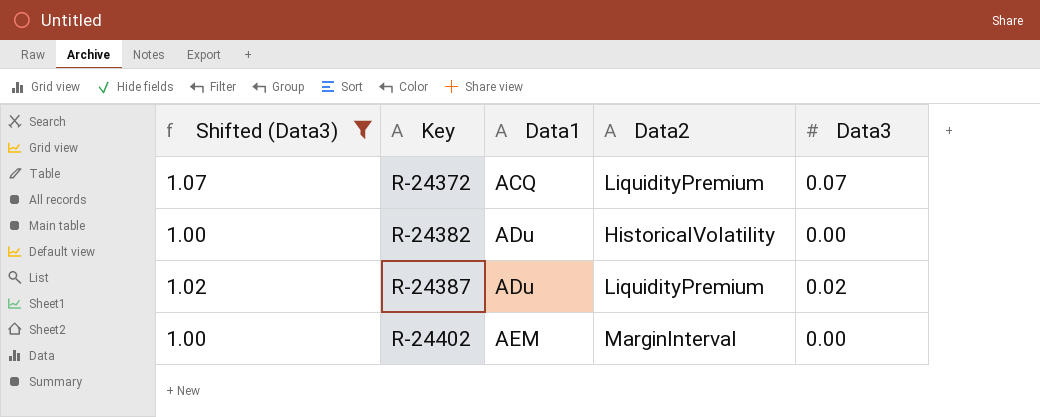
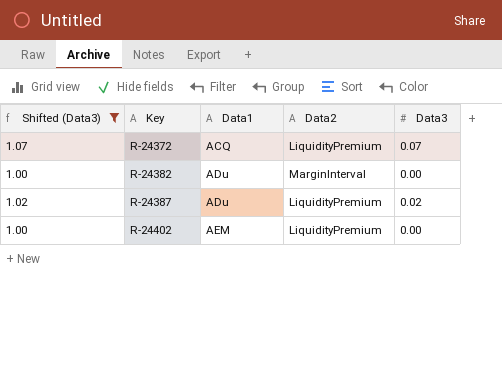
R-24382 | Data2: HistoricalVolatility -> MarginInterval
R-24402 | Data2: MarginInterval -> LiquidityPremium

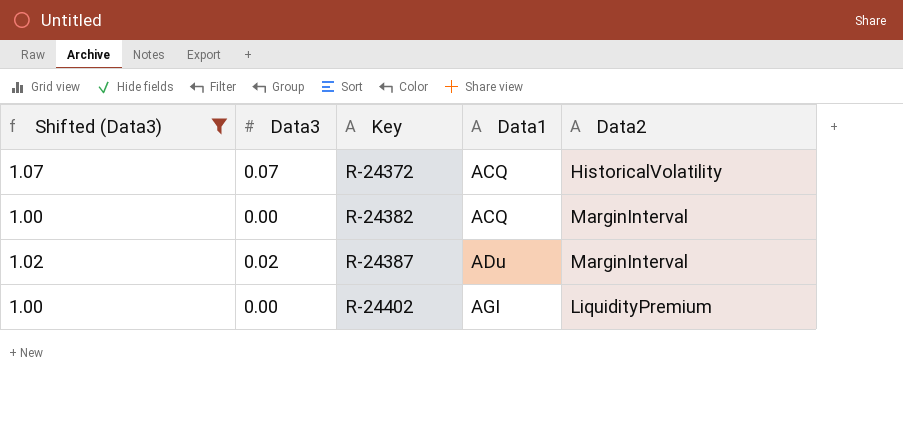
column Data3 | position: 5 -> 2
R-24372 | Data2: LiquidityPremium -> HistoricalVolatility
R-24382 | Data1: ADu -> ACQ
R-24387 | Data2: LiquidityPremium -> MarginInterval
R-24402 | Data1: AEM -> AGI

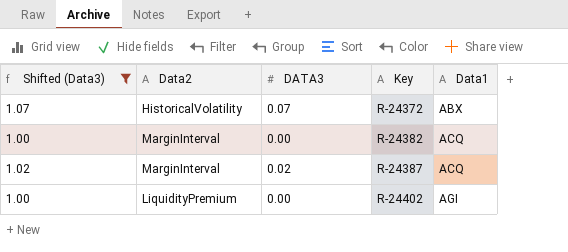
column Data2 | position: 5 -> 2
column name: Data3 -> DATA3
R-24372 | Data1: ACQ -> ABX
R-24387 | Data1: ADu -> ACQ

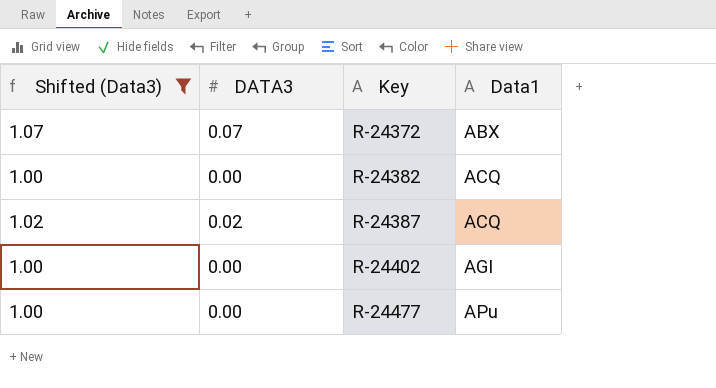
column Data2 | position: 2 -> none
row R-24477: none -> 1.00 | 0.00 | APu

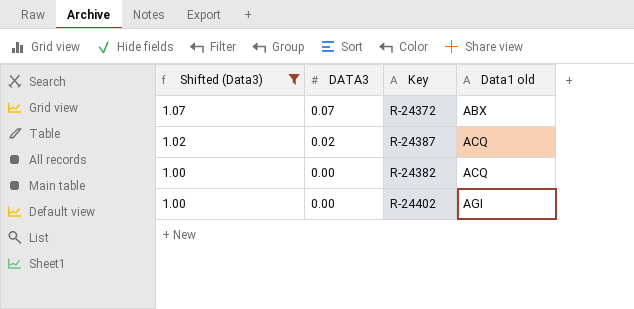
row order: Key ascending -> Shifted (Data3) descending
column name: Data1 -> Data1 old
row R-24477: 1.00 | 0.00 | APu -> none

